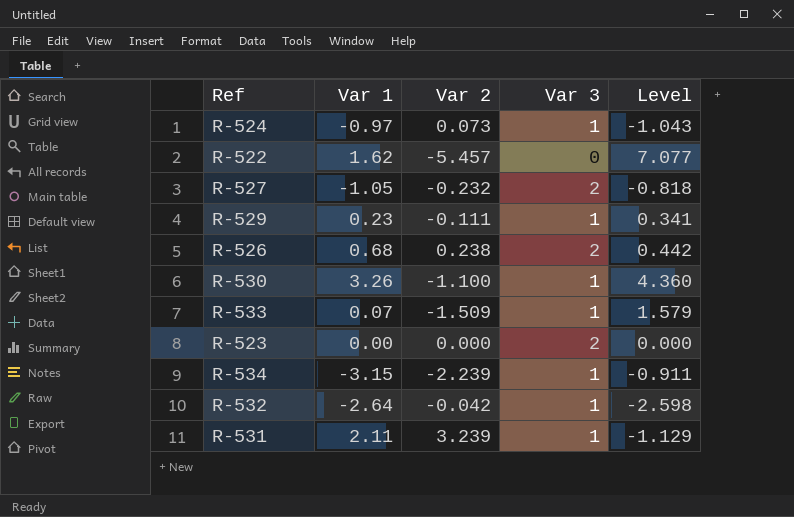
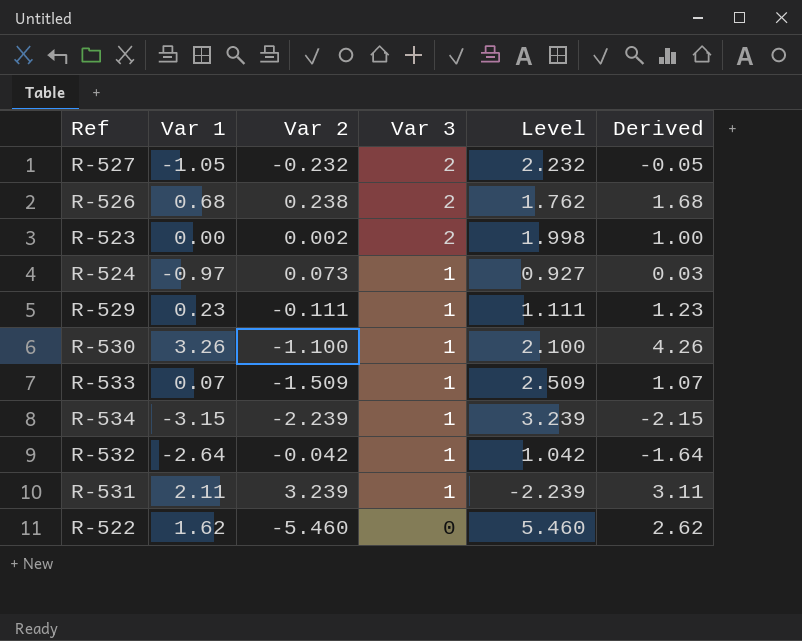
row order: none -> Var 3 descending
column Level | formula: [Var 1] - [Var 2] -> [Var 3] - [Var 2]
column Derived | formula: none -> [Var 1] + 1
R-523 | Var 2: 0.000 -> 0.002
R-522 | Var 2: -5.457 -> -5.460

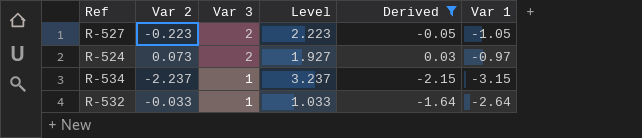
filter: none -> Derived <= 0.03
column Var 1 | position: 2 -> 6
R-527 | Var 2: -0.232 -> -0.223
R-527 | Level: 2.232 -> 2.223
R-524 | Var 3: 1 -> 2
R-524 | Level: 0.927 -> 1.927
R-534 | Var 2: -2.239 -> -2.237
R-534 | Level: 3.239 -> 3.237
R-532 | Var 2: -0.042 -> -0.033
R-532 | Level: 1.042 -> 1.033

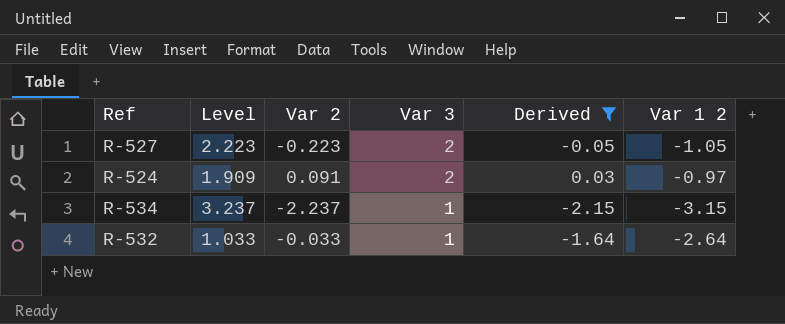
column Level | position: 4 -> 2
column name: Var 1 -> Var 1 2
R-524 | Level: 1.927 -> 1.909
R-524 | Var 2: 0.073 -> 0.091

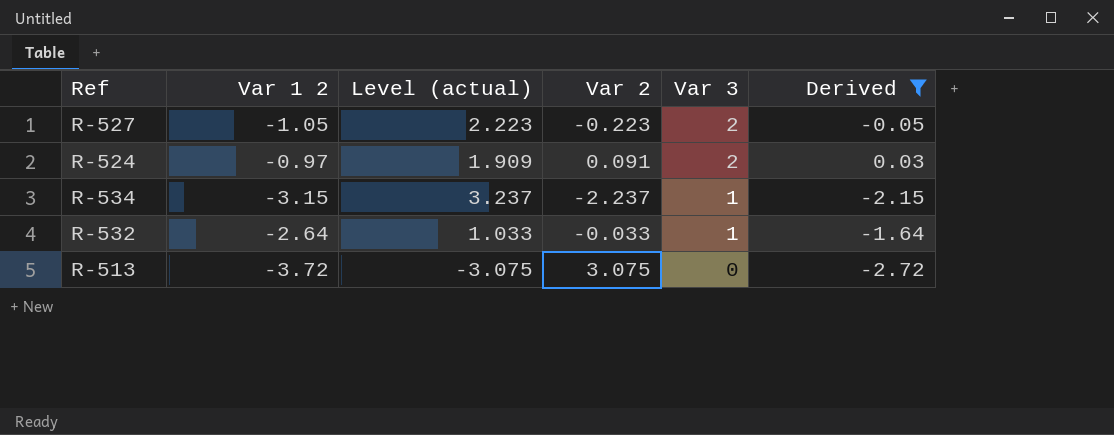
column Var 1 2 | position: 6 -> 2
column name: Level -> Level (actual)
row R-513: none -> -3.72 | -3.075 | 3.075 | 0 | -2.72

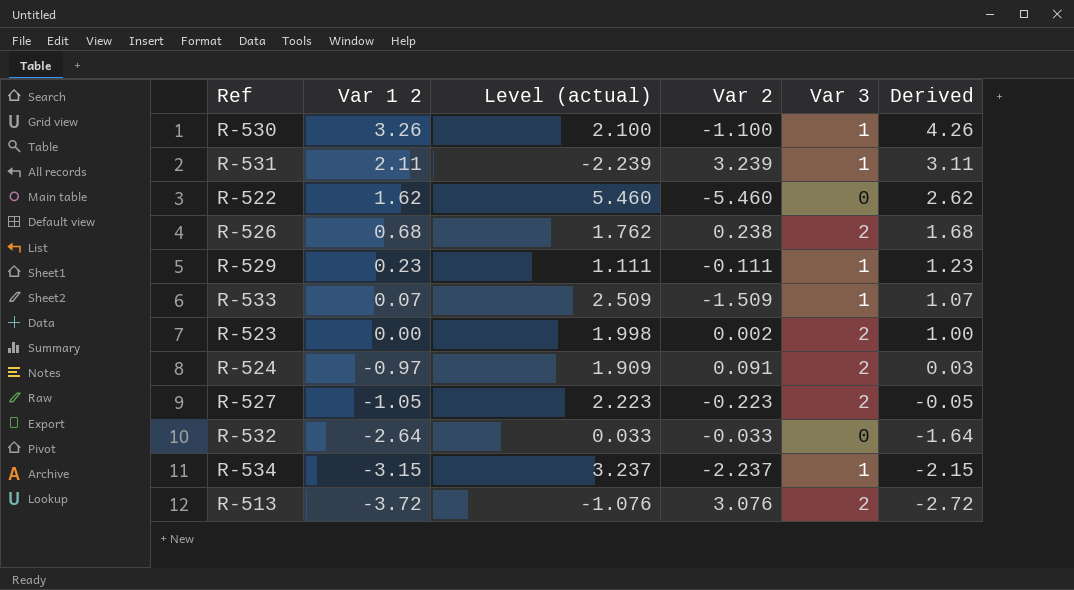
filter: Derived <= 0.03 -> none
row order: Var 3 descending -> Var 1 2 descending
R-532 | Level (actual): 1.033 -> 0.033
R-532 | Var 3: 1 -> 0
R-513 | Level (actual): -3.075 -> -1.076
R-513 | Var 2: 3.075 -> 3.076
R-513 | Var 3: 0 -> 2

